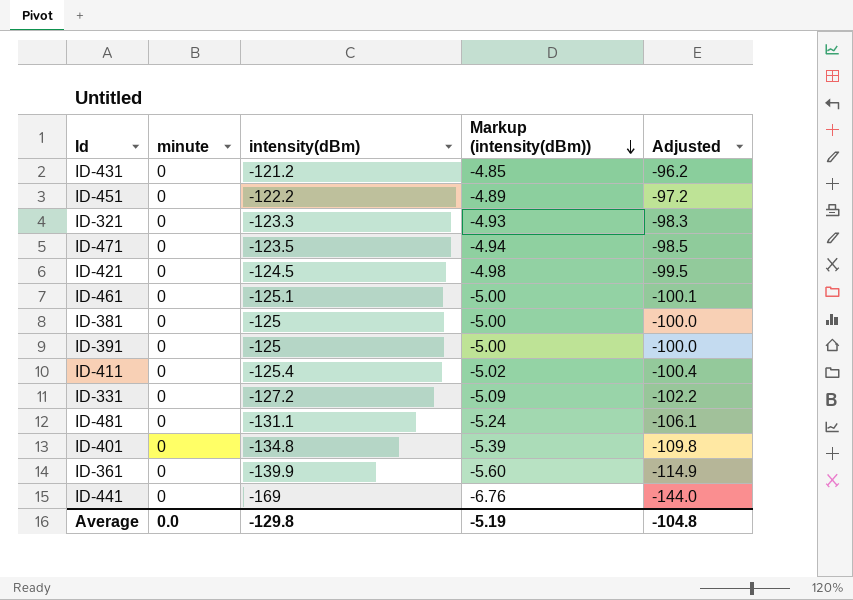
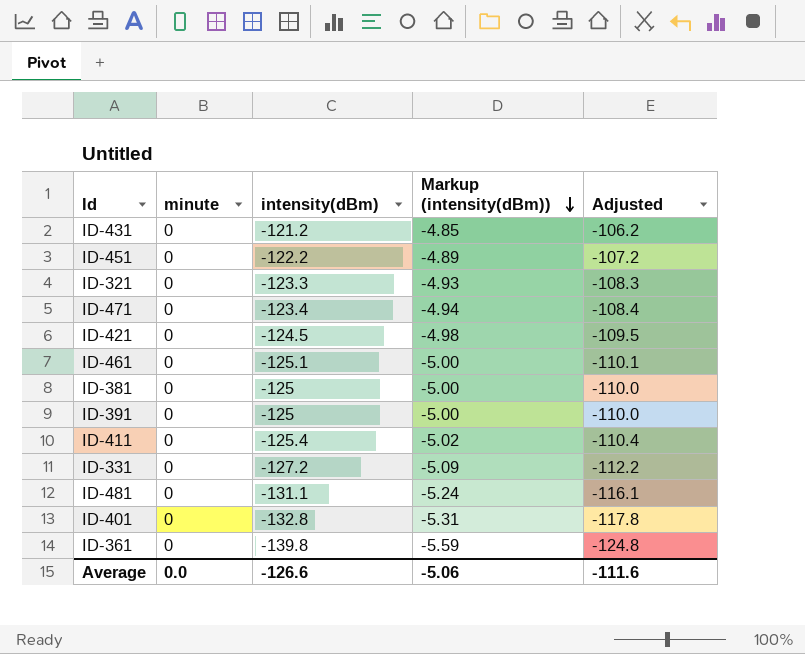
column Adjusted | formula: [intensity(dBm)] + 25 -> [intensity(dBm)] + 15
row ID-441: 0 | -169 | -6.76 | -144.0 -> none
ID-471 | intensity(dBm): -123.5 -> -123.4
ID-401 | intensity(dBm): -134.8 -> -132.8
ID-401 | Markup (intensity(dBm)): -5.39 -> -5.31
ID-361 | intensity(dBm): -139.9 -> -139.8
ID-361 | Markup (intensity(dBm)): -5.60 -> -5.59
Average | intensity(dBm): -129.8 -> -126.6
Average | Markup (intensity(dBm)): -5.19 -> -5.06
Average | Adjusted: -104.8 -> -111.6

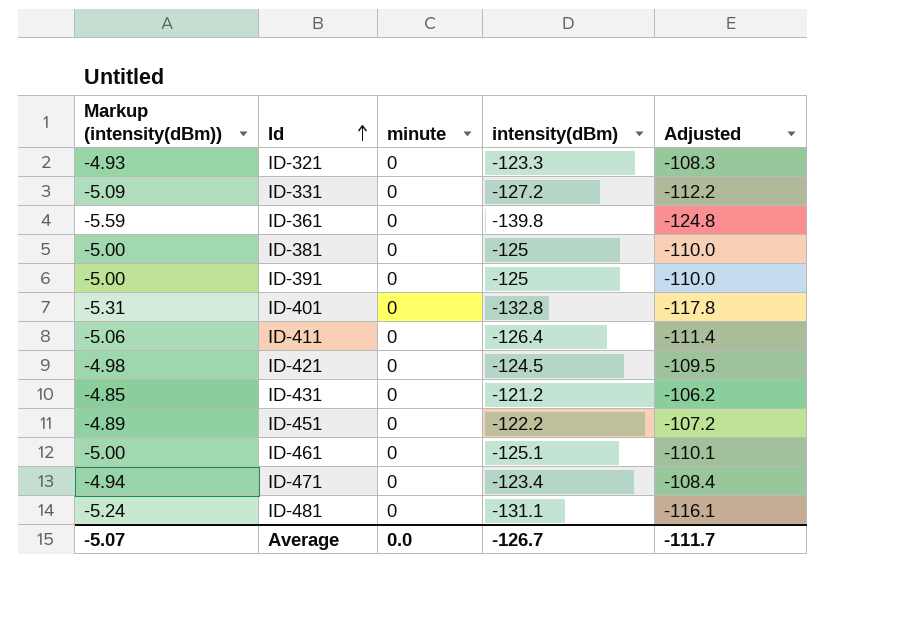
row order: Markup (intensity(dBm)) descending -> Id ascending
column Markup (intensity(dBm)) | position: 4 -> 1
ID-411 | Markup (intensity(dBm)): -5.02 -> -5.06
ID-411 | intensity(dBm): -125.4 -> -126.4
ID-411 | Adjusted: -110.4 -> -111.4
Average | Markup (intensity(dBm)): -5.06 -> -5.07
Average | intensity(dBm): -126.6 -> -126.7
Average | Adjusted: -111.6 -> -111.7

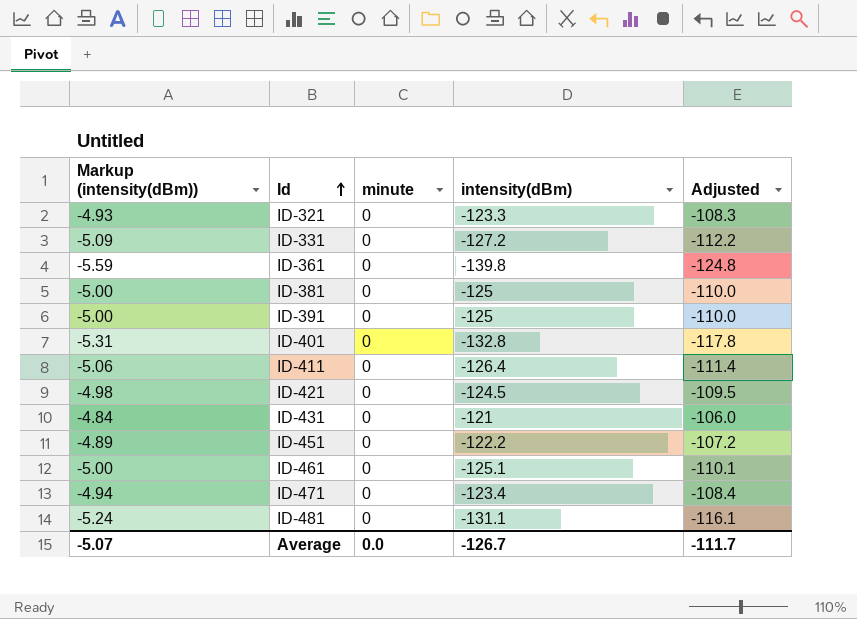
ID-431 | Markup (intensity(dBm)): -4.85 -> -4.84
ID-431 | intensity(dBm): -121.2 -> -121
ID-431 | Adjusted: -106.2 -> -106.0

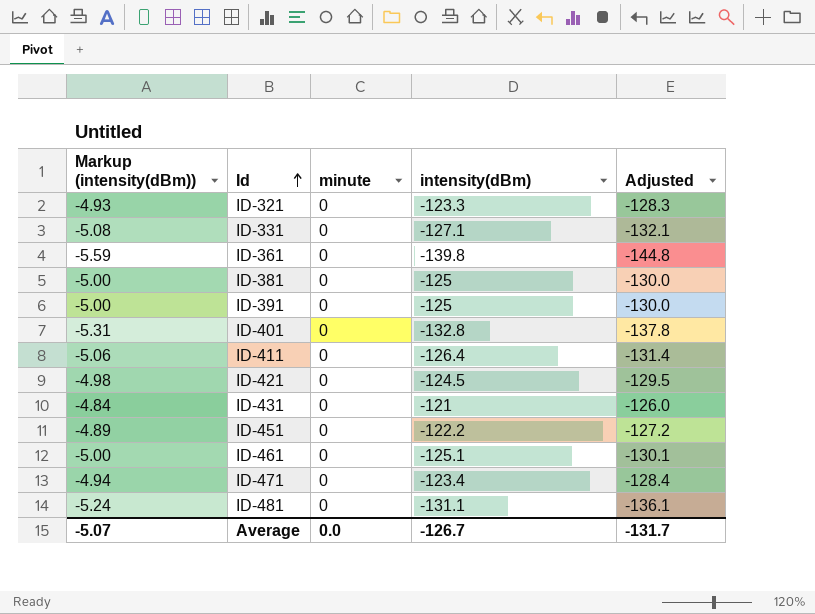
column Adjusted | formula: [intensity(dBm)] + 15 -> [intensity(dBm)] - 5
ID-331 | Markup (intensity(dBm)): -5.09 -> -5.08
ID-331 | intensity(dBm): -127.2 -> -127.1
Average | Adjusted: -111.7 -> -131.7

